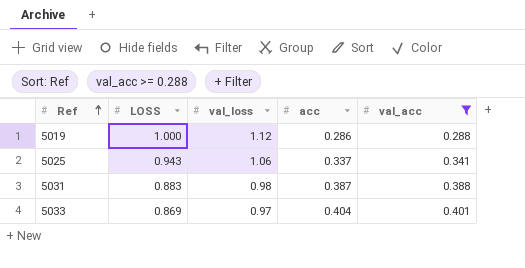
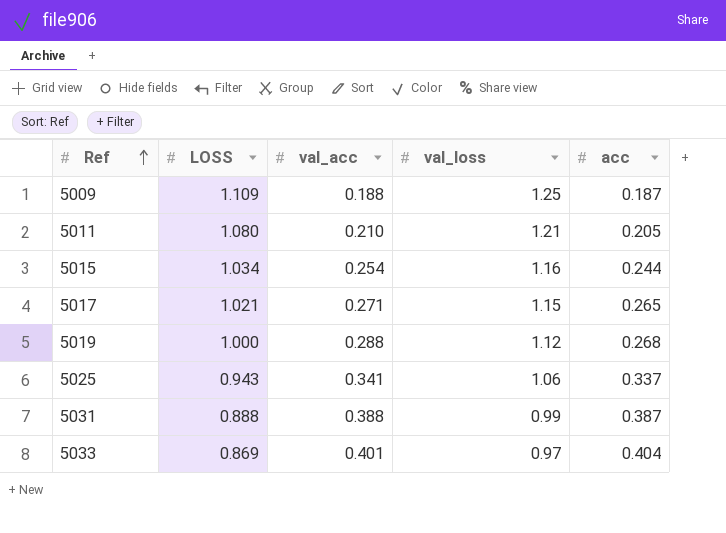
filter: val_acc >= 0.288 -> none
column val_acc | position: 5 -> 3
5019 | acc: 0.286 -> 0.268
5031 | LOSS: 0.883 -> 0.888
5031 | val_loss: 0.98 -> 0.99

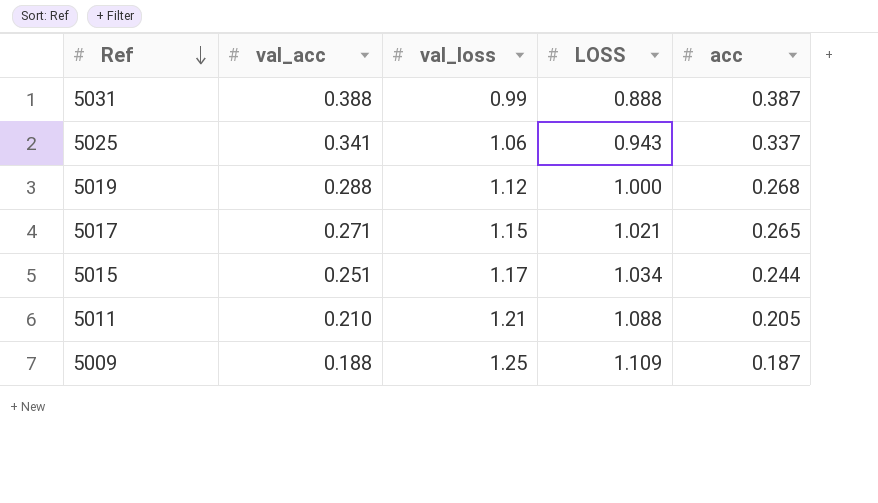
row order: Ref ascending -> Ref descending
column LOSS | position: 2 -> 4
row 5033: 0.869 | 0.401 | 0.97 | 0.404 -> none
5015 | val_acc: 0.254 -> 0.251
5015 | val_loss: 1.16 -> 1.17
5011 | LOSS: 1.080 -> 1.088

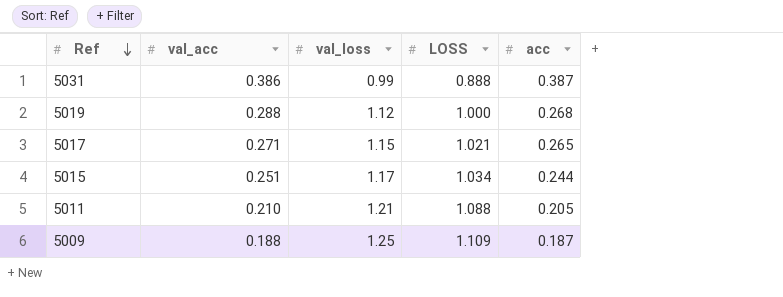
row 5025: 0.341 | 1.06 | 0.943 | 0.337 -> none
5031 | val_acc: 0.388 -> 0.386

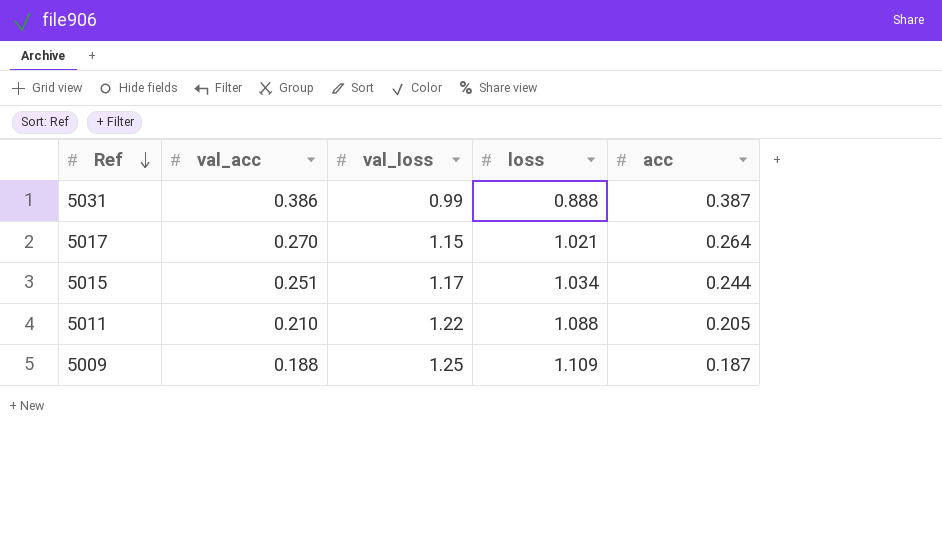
column name: LOSS -> loss
row 5019: 0.288 | 1.12 | 1.000 | 0.268 -> none
5017 | val_acc: 0.271 -> 0.270
5017 | acc: 0.265 -> 0.264
5011 | val_loss: 1.21 -> 1.22

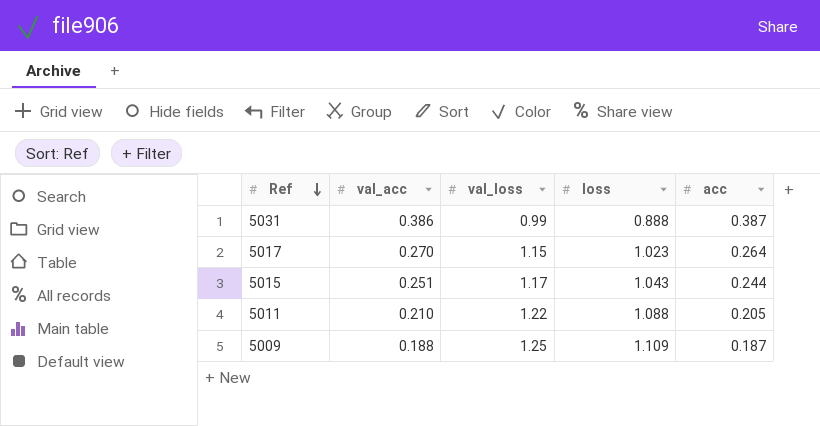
5017 | loss: 1.021 -> 1.023
5015 | loss: 1.034 -> 1.043

